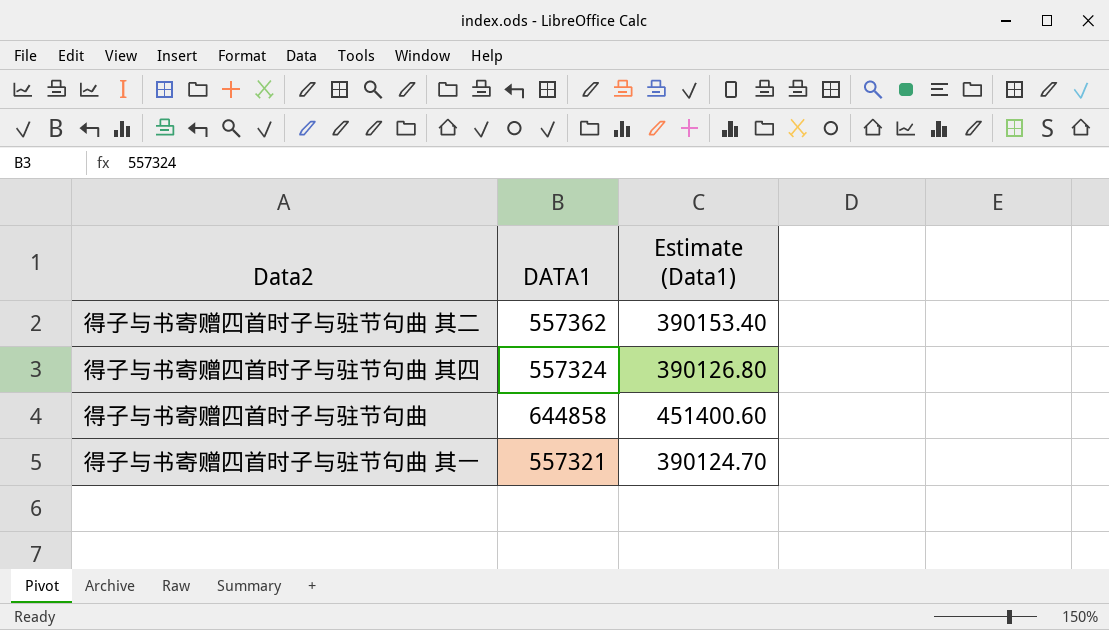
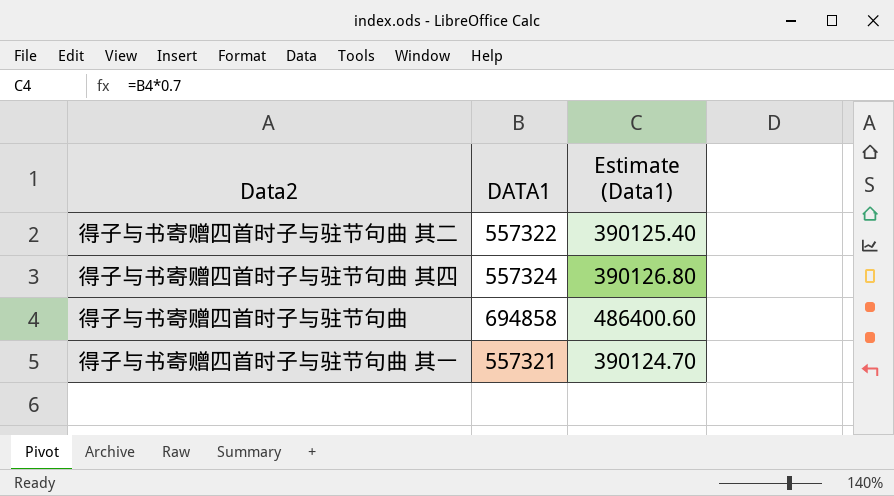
得子与书寄赠四首时子与驻节句曲 其二 | DATA1: 557362 -> 557322
得子与书寄赠四首时子与驻节句曲 其二 | Estimate (Data1): 390153.40 -> 390125.40
得子与书寄赠四首时子与驻节句曲 | DATA1: 644858 -> 694858
得子与书寄赠四首时子与驻节句曲 | Estimate (Data1): 451400.60 -> 486400.60

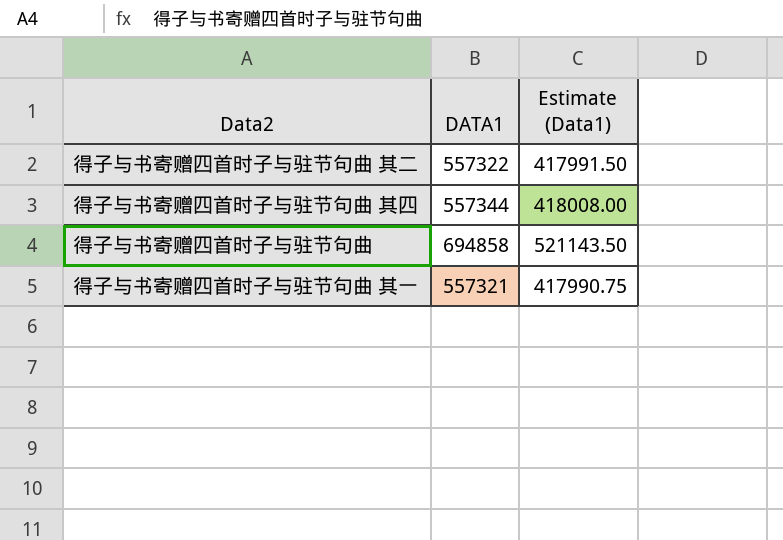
column Estimate (Data1) | formula: [DATA1] * 0.7 -> [DATA1] * 0.75
得子与书寄赠四首时子与驻节句曲 其四 | DATA1: 557324 -> 557344

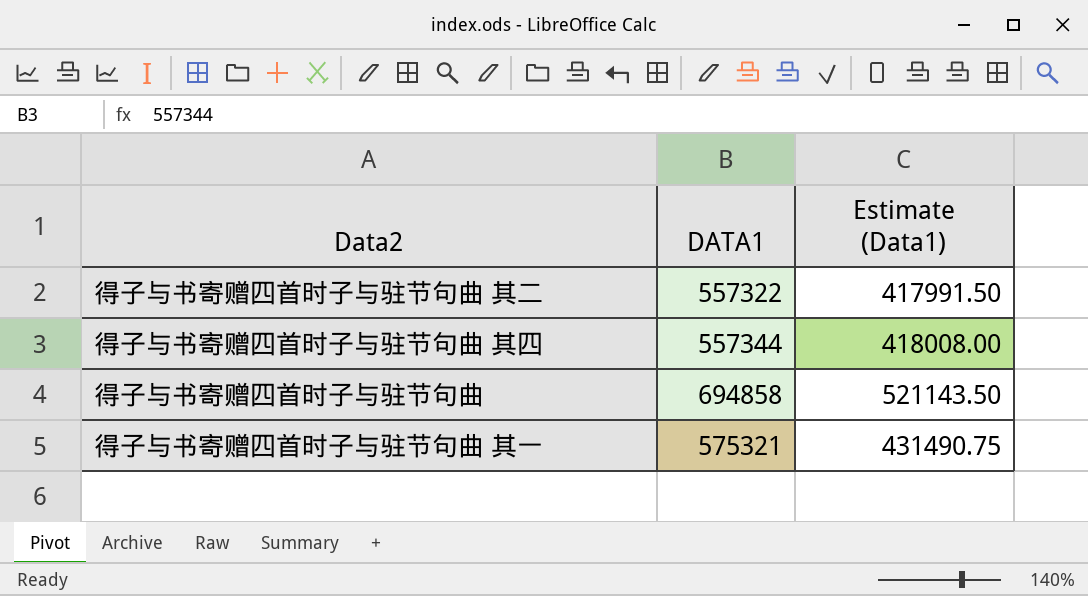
得子与书寄赠四首时子与驻节句曲 其一 | DATA1: 557321 -> 575321
得子与书寄赠四首时子与驻节句曲 其一 | Estimate (Data1): 417990.75 -> 431490.75

